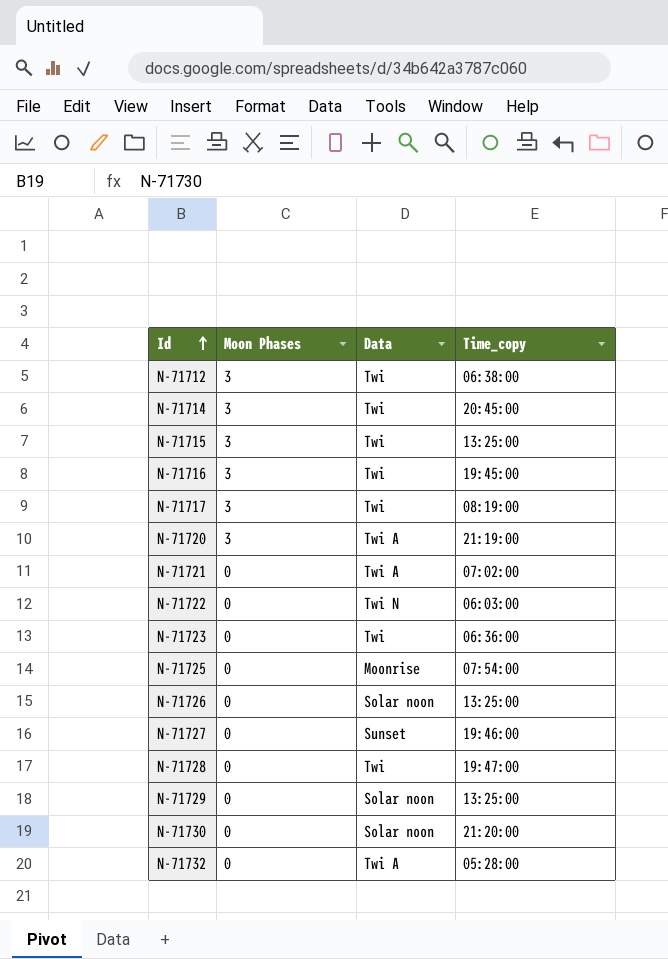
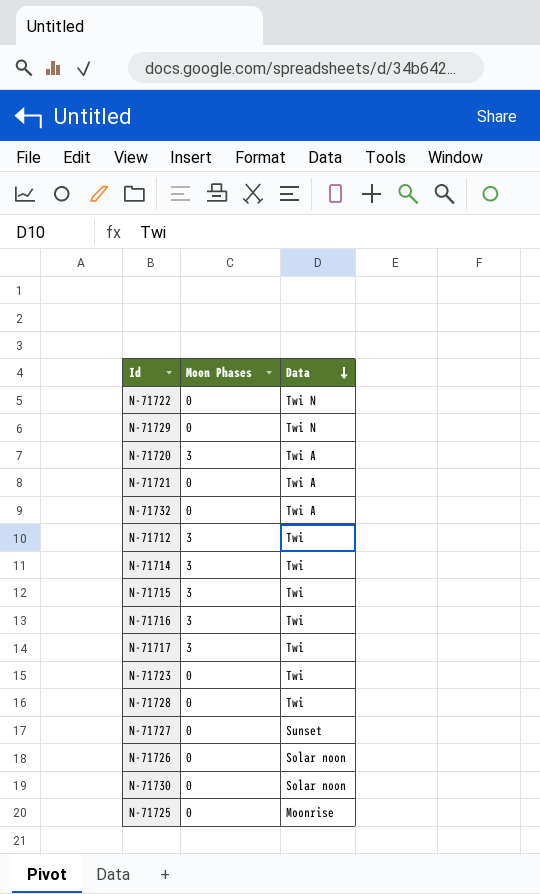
row order: Id ascending -> Data descending
column Time_copy | position: 4 -> none
N-71729 | Data: Solar noon -> Twi N

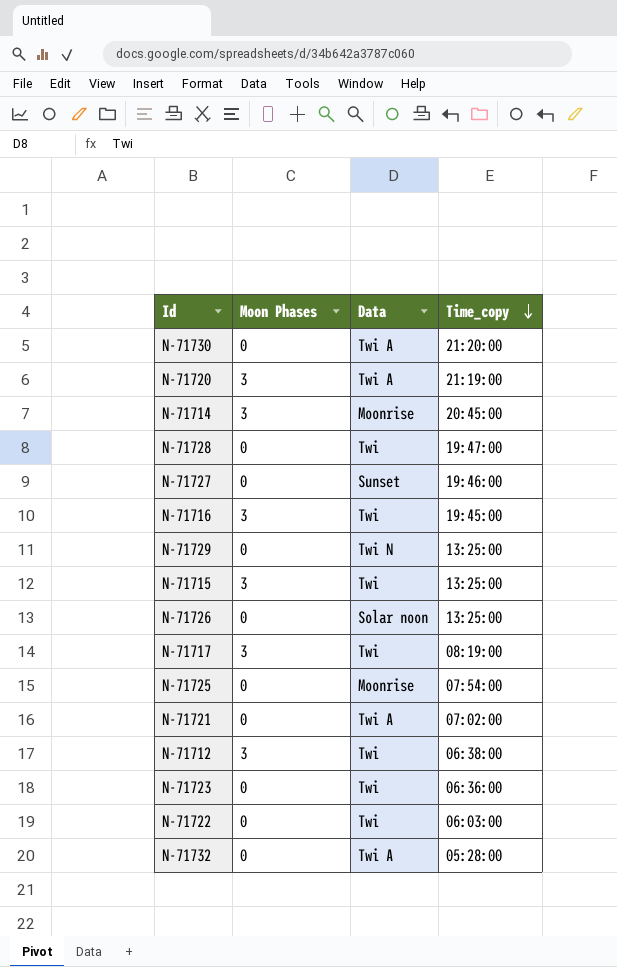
row order: Data descending -> Time_copy descending
column Time_copy | position: none -> 4
N-71730 | Data: Solar noon -> Twi A
N-71714 | Data: Twi -> Moonrise
N-71722 | Data: Twi N -> Twi

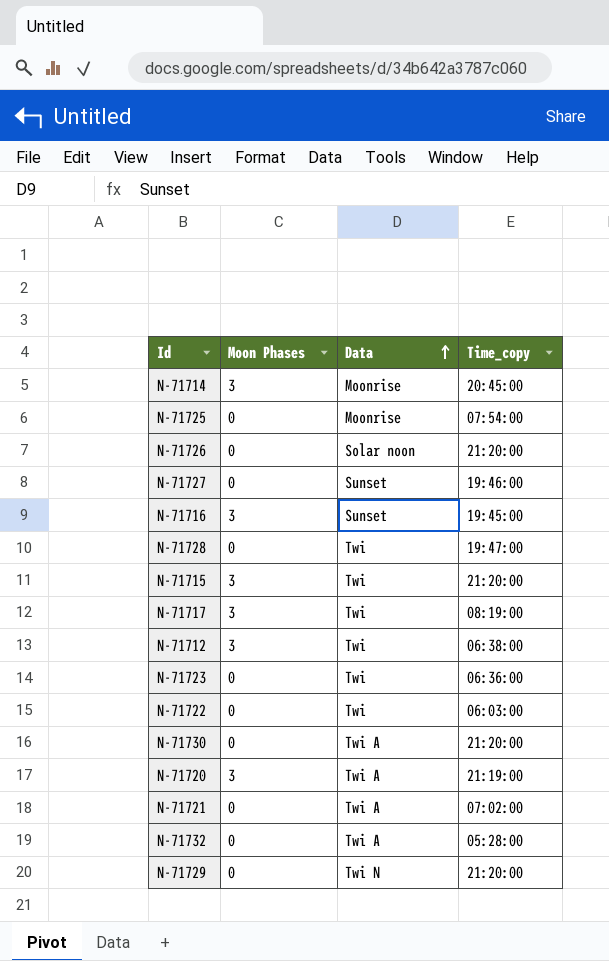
row order: Time_copy descending -> Data ascending
N-71726 | Time_copy: 13:25:00 -> 21:20:00
N-71716 | Data: Twi -> Sunset
N-71715 | Time_copy: 13:25:00 -> 21:20:00
N-71729 | Time_copy: 13:25:00 -> 21:20:00

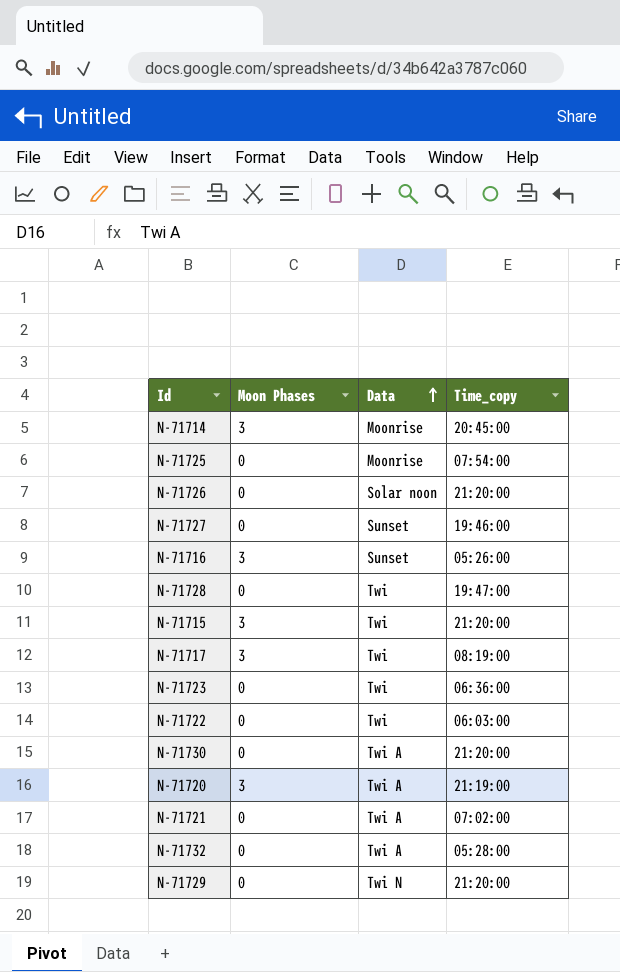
row N-71712: 3 | Twi | 06:38:00 -> none
N-71716 | Time_copy: 19:45:00 -> 05:26:00

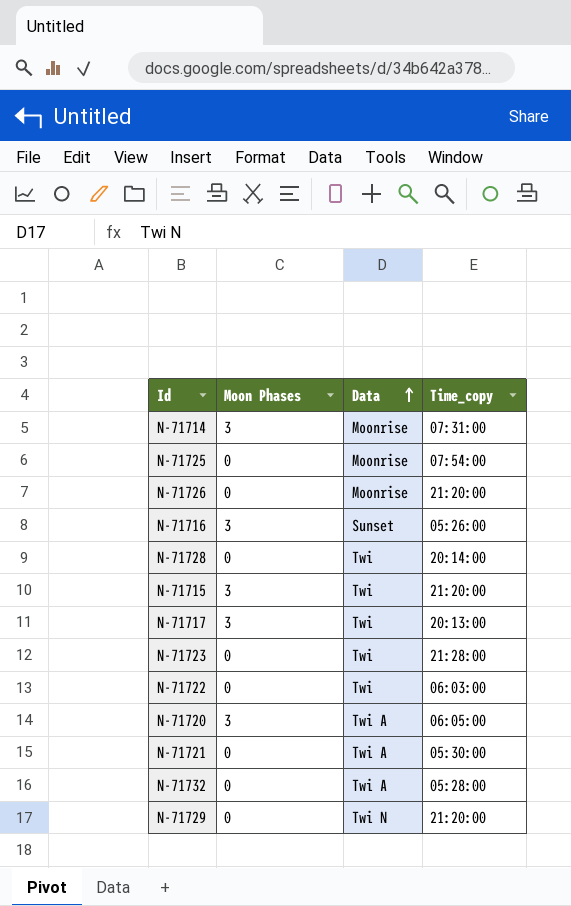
row N-71727: 0 | Sunset | 19:46:00 -> none
row N-71730: 0 | Twi A | 21:20:00 -> none
N-71714 | Time_copy: 20:45:00 -> 07:31:00
N-71726 | Data: Solar noon -> Moonrise
N-71728 | Time_copy: 19:47:00 -> 20:14:00
N-71717 | Time_copy: 08:19:00 -> 20:13:00
N-71723 | Time_copy: 06:36:00 -> 21:28:00
N-71720 | Time_copy: 21:19:00 -> 06:05:00
N-71721 | Time_copy: 07:02:00 -> 05:30:00

